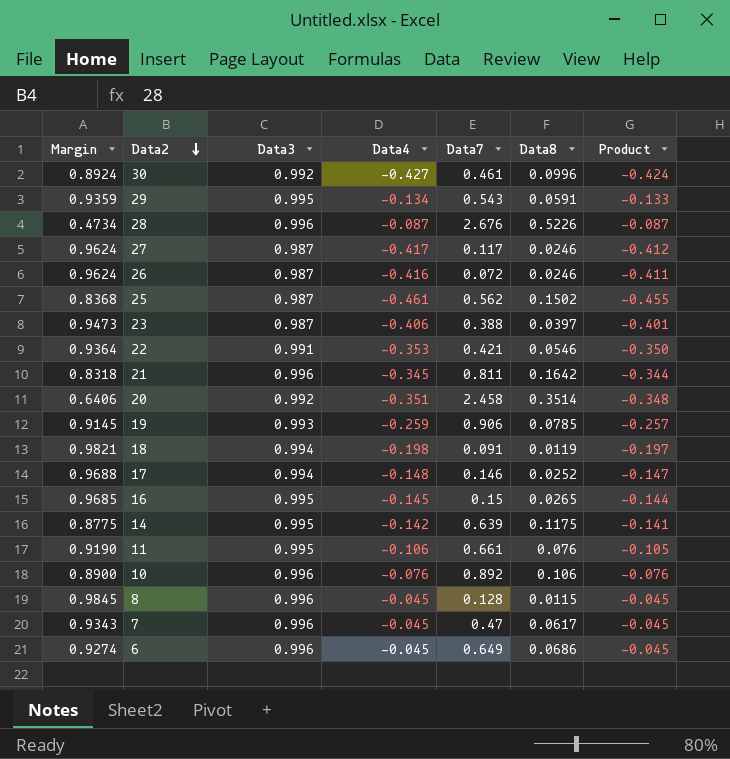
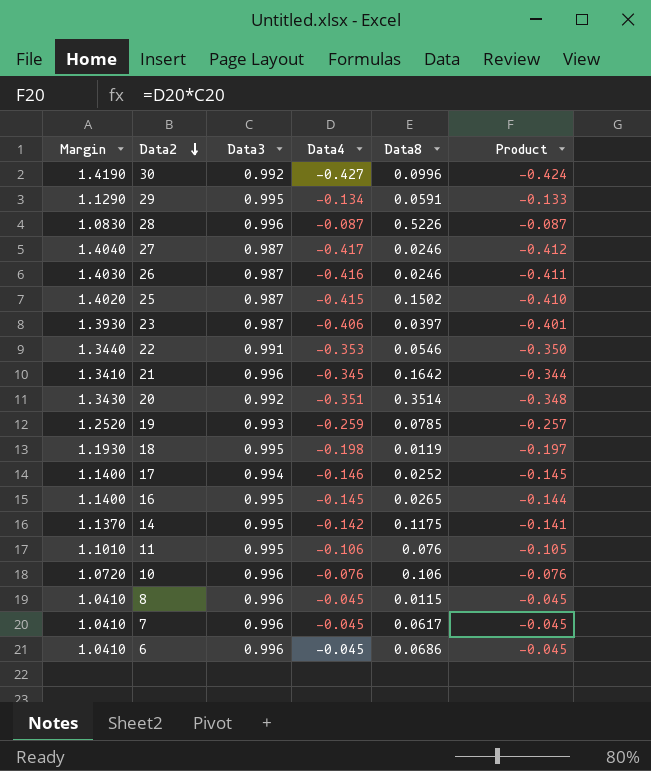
column Data7 | position: 5 -> none
column Margin | formula: [Data3] - [Data8] -> [Data3] - [Data4]
25 | Data4: -0.461 -> -0.415
25 | Product: -0.455 -> -0.410
18 | Data3: 0.994 -> 0.995
17 | Data4: -0.148 -> -0.146
17 | Product: -0.147 -> -0.145

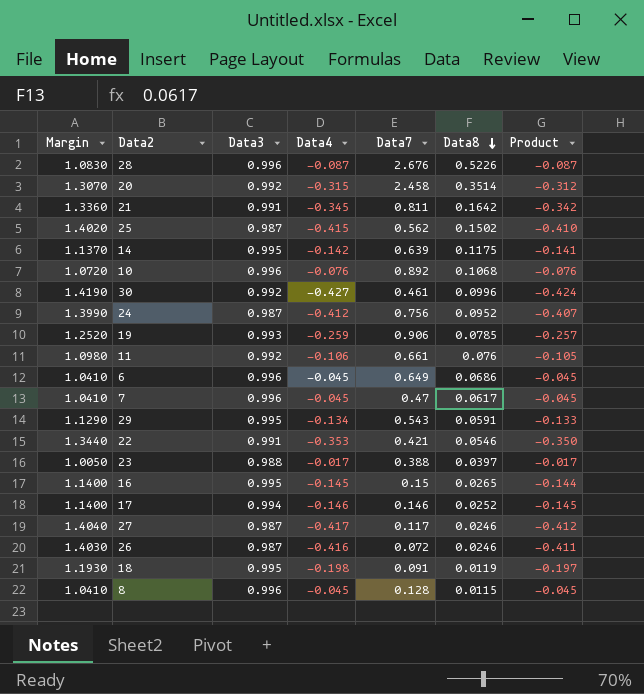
row order: Data2 descending -> Data8 descending
column Data7 | position: none -> 5
20 | Margin: 1.3430 -> 1.3070
20 | Data4: -0.351 -> -0.315
20 | Product: -0.348 -> -0.312
21 | Margin: 1.3410 -> 1.3360
21 | Data3: 0.996 -> 0.991
21 | Product: -0.344 -> -0.342
10 | Data8: 0.106 -> 0.1068
row 24: none -> 1.3990 | 0.987 | -0.412 | 0.756 | 0.0952 | -0.407
11 | Margin: 1.1010 -> 1.0980
11 | Data3: 0.995 -> 0.992
23 | Margin: 1.3930 -> 1.0050
23 | Data3: 0.987 -> 0.988
23 | Data4: -0.406 -> -0.017
23 | Product: -0.401 -> -0.017

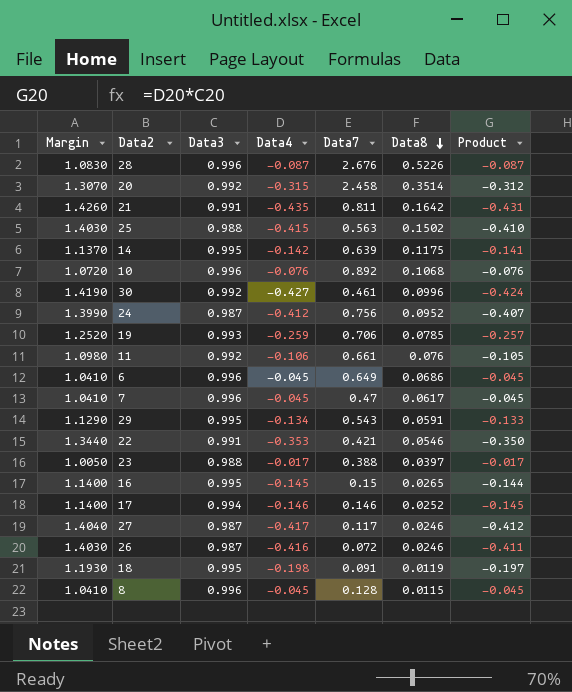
21 | Margin: 1.3360 -> 1.4260
21 | Data4: -0.345 -> -0.435
21 | Product: -0.342 -> -0.431
25 | Margin: 1.4020 -> 1.4030
25 | Data3: 0.987 -> 0.988
25 | Data7: 0.562 -> 0.563
19 | Data7: 0.906 -> 0.706

